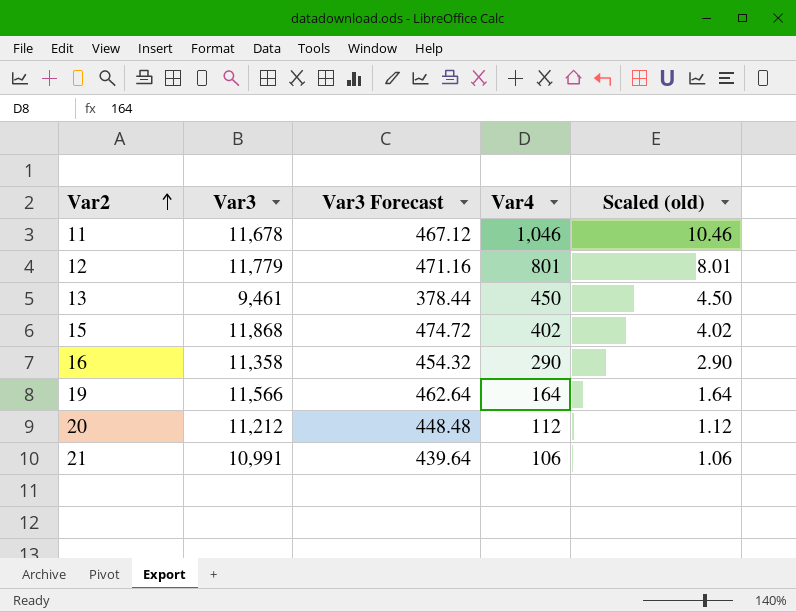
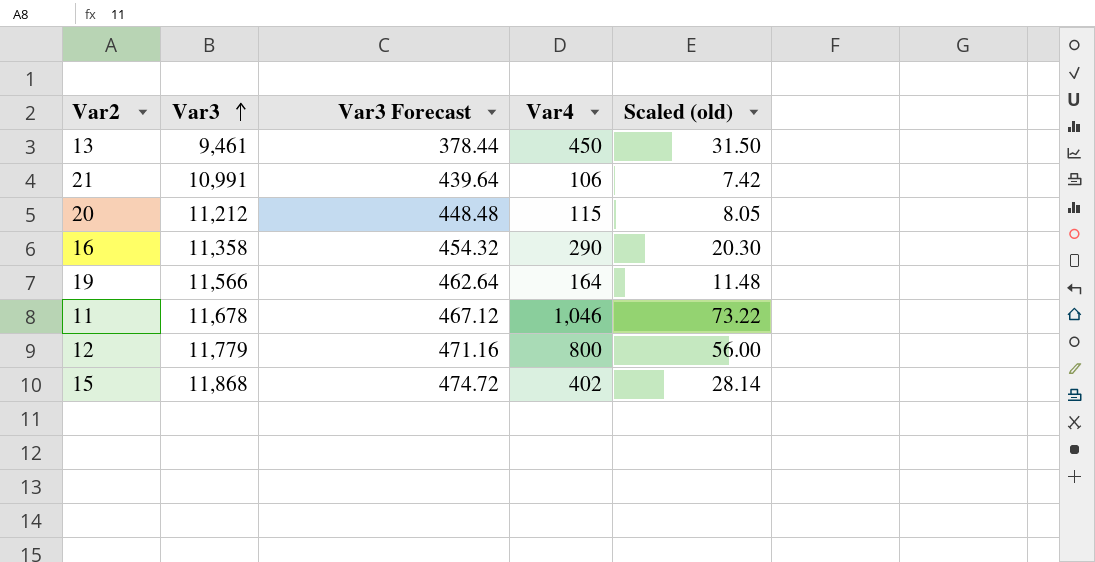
row order: Var2 ascending -> Var3 ascending
column Scaled (old) | formula: [Var4] * 0.01 -> [Var4] * 0.07
20 | Var4: 112 -> 115
12 | Var4: 801 -> 800

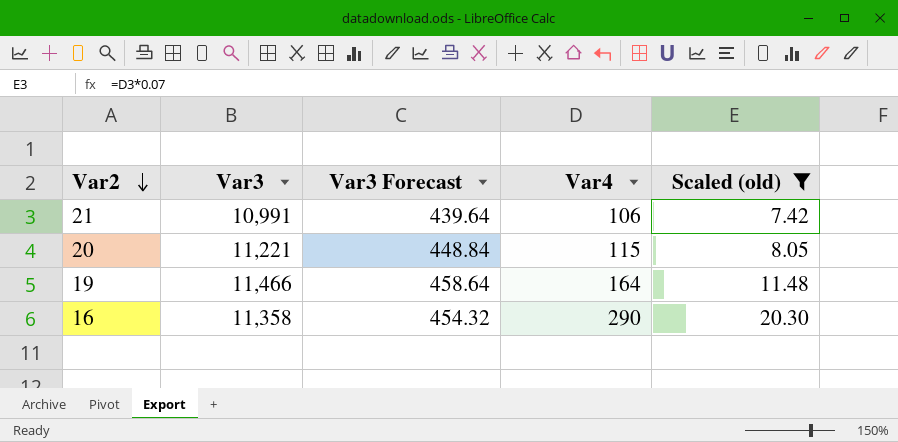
filter: none -> Scaled (old) <= 20.30
row order: Var3 ascending -> Var2 descending
20 | Var3: 11,212 -> 11,221
20 | Var3 Forecast: 448.48 -> 448.84
19 | Var3: 11,566 -> 11,466
19 | Var3 Forecast: 462.64 -> 458.64

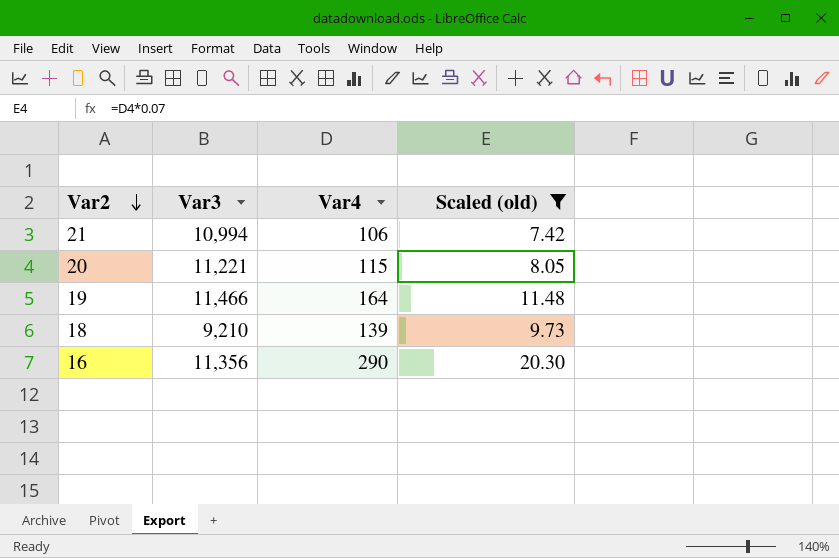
column Var3 Forecast | formula: [Var3] * 0.04 -> none
21 | Var3: 10,991 -> 10,994
row 18: none -> 9,210 | 139 | 9.73
16 | Var3: 11,358 -> 11,356

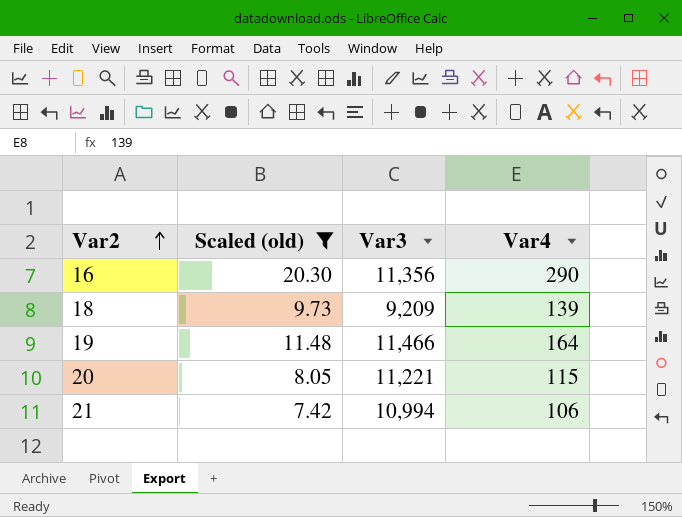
row order: Var2 descending -> Var2 ascending
column Scaled (old) | position: 4 -> 2
18 | Var3: 9,210 -> 9,209

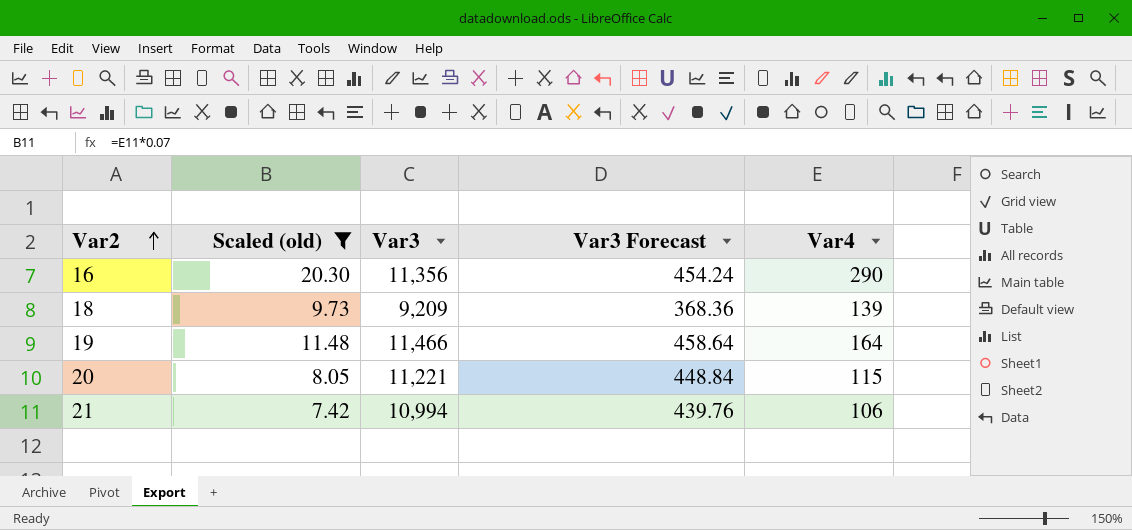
column Var3 Forecast | formula: none -> [Var3] * 0.04

